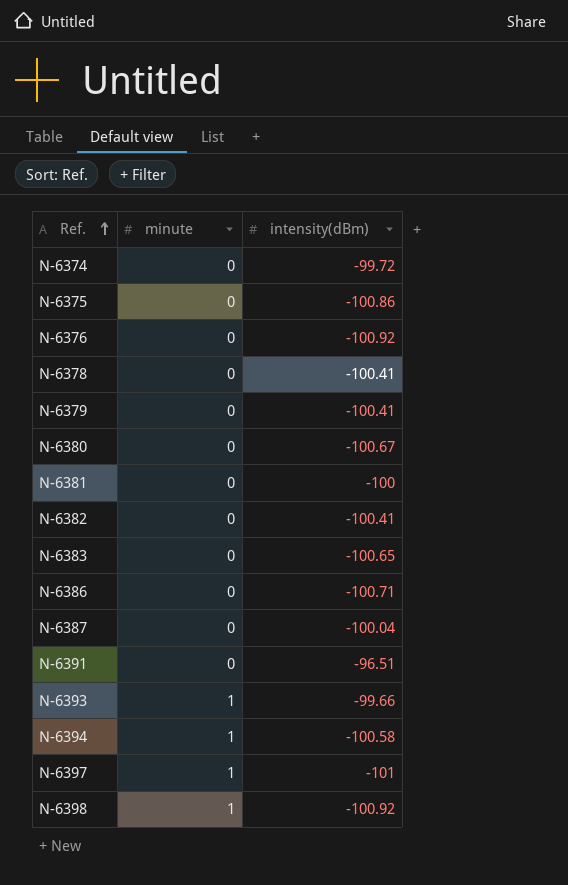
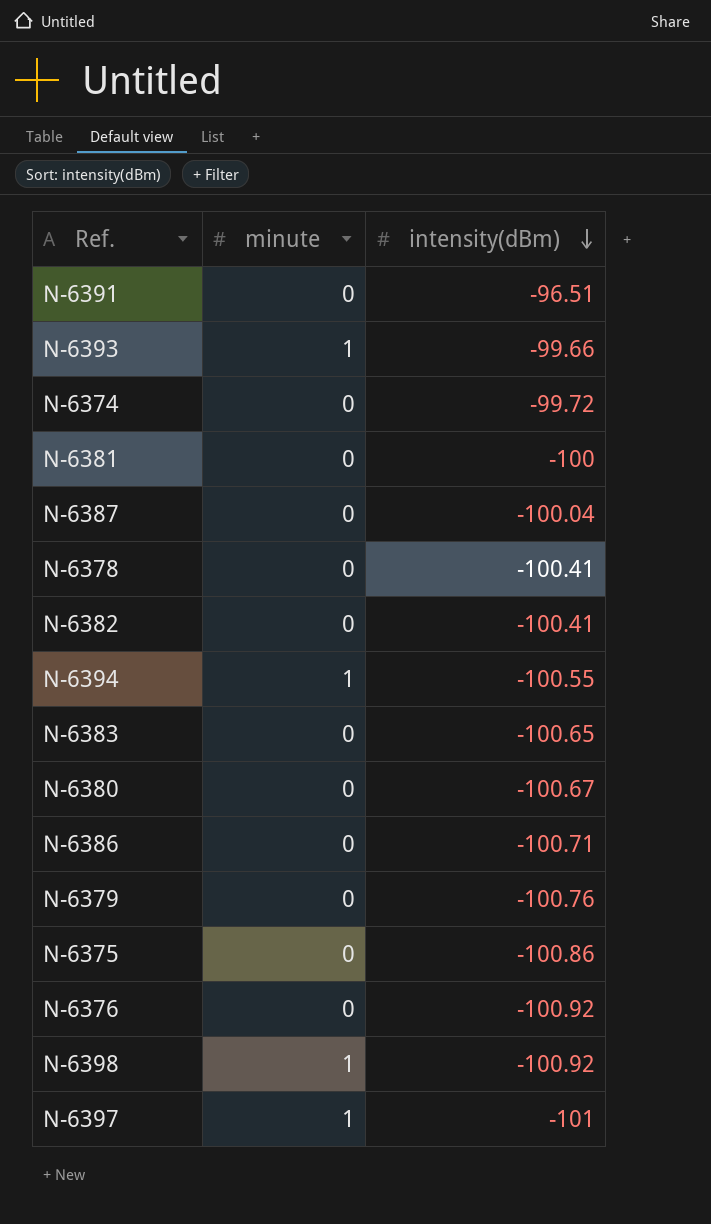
row order: Ref. ascending -> intensity(dBm) descending
N-6394 | intensity(dBm): -100.58 -> -100.55
N-6379 | intensity(dBm): -100.41 -> -100.76

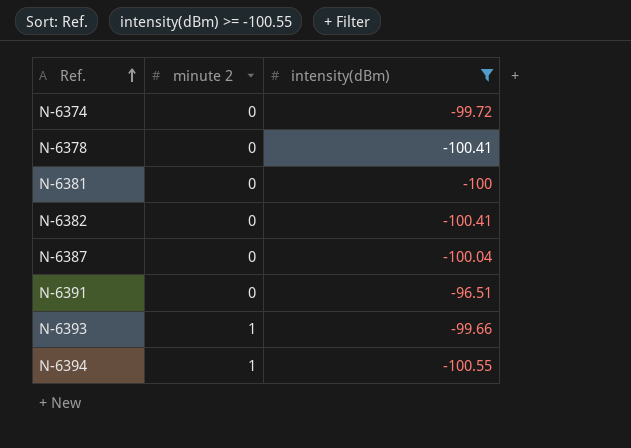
filter: none -> intensity(dBm) >= -100.55
row order: intensity(dBm) descending -> Ref. ascending
column name: minute -> minute 2

